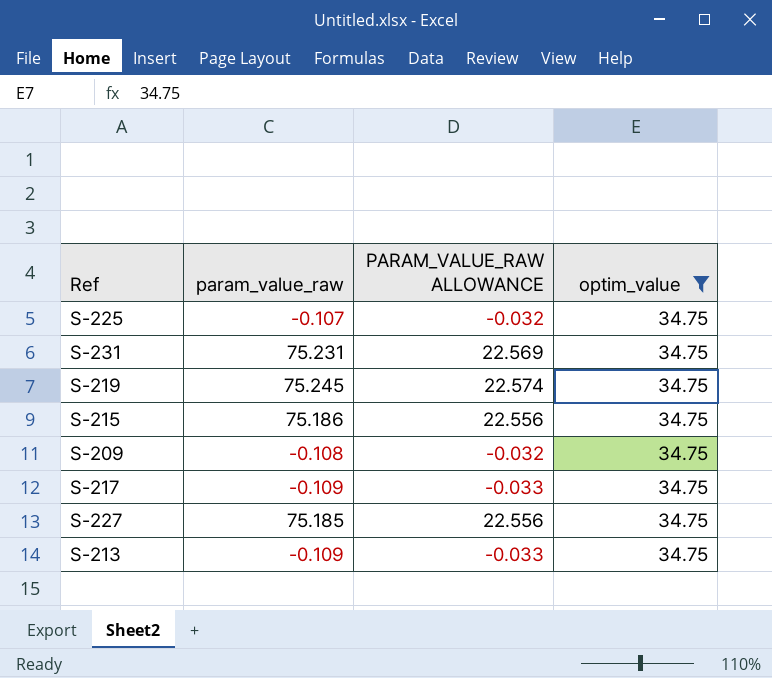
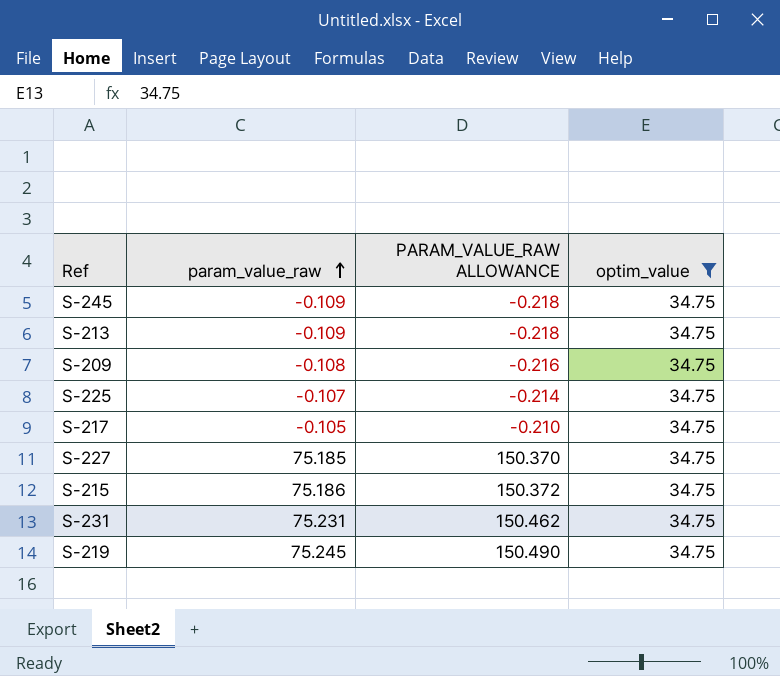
row order: none -> param_value_raw ascending
column PARAM_VALUE_RAW ALLOWANCE | formula: [param_value_raw] * 0.3 -> [param_value_raw] * 2
row S-245: none -> -0.109 | -0.218 | 34.75
S-217 | param_value_raw: -0.109 -> -0.105

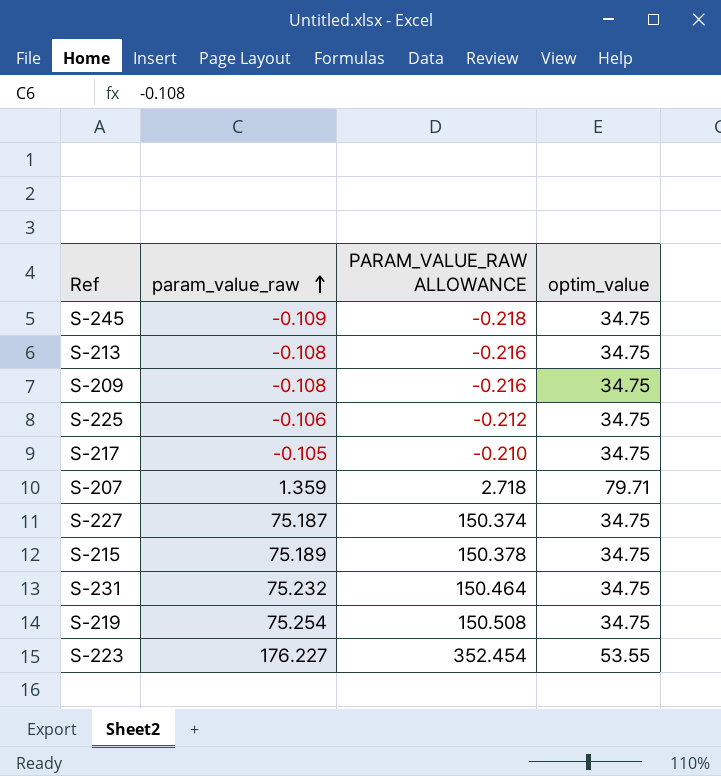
filter: optim_value = 34.75 -> none
S-213 | param_value_raw: -0.109 -> -0.108
S-213 | PARAM_VALUE_RAW ALLOWANCE: -0.218 -> -0.216
S-225 | param_value_raw: -0.107 -> -0.106
S-225 | PARAM_VALUE_RAW ALLOWANCE: -0.214 -> -0.212
S-227 | param_value_raw: 75.185 -> 75.187
S-227 | PARAM_VALUE_RAW ALLOWANCE: 150.370 -> 150.374
S-215 | param_value_raw: 75.186 -> 75.189
S-215 | PARAM_VALUE_RAW ALLOWANCE: 150.372 -> 150.378
S-231 | param_value_raw: 75.231 -> 75.232
S-231 | PARAM_VALUE_RAW ALLOWANCE: 150.462 -> 150.464
S-219 | param_value_raw: 75.245 -> 75.254
S-219 | PARAM_VALUE_RAW ALLOWANCE: 150.490 -> 150.508

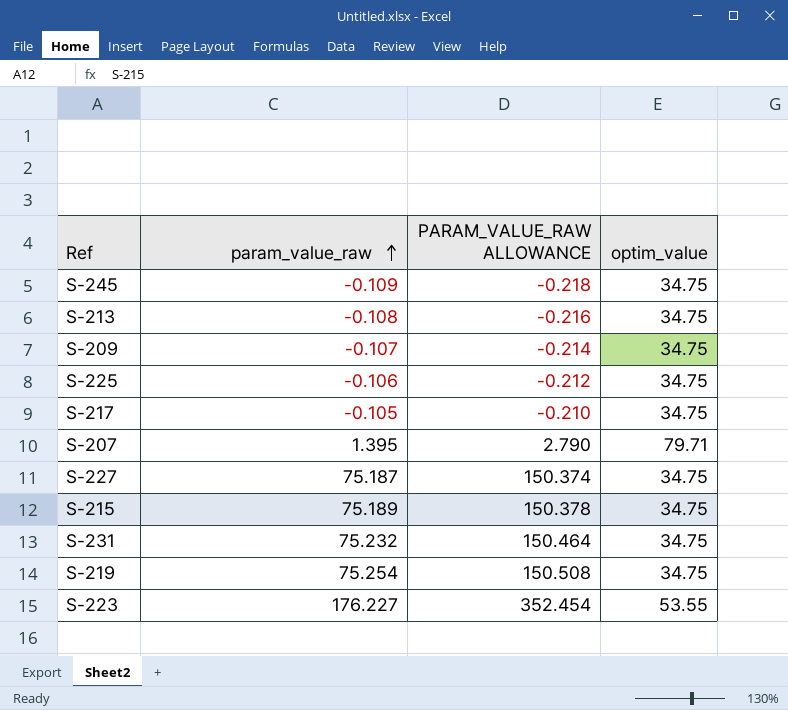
S-209 | param_value_raw: -0.108 -> -0.107
S-209 | PARAM_VALUE_RAW ALLOWANCE: -0.216 -> -0.214
S-207 | param_value_raw: 1.359 -> 1.395
S-207 | PARAM_VALUE_RAW ALLOWANCE: 2.718 -> 2.790

